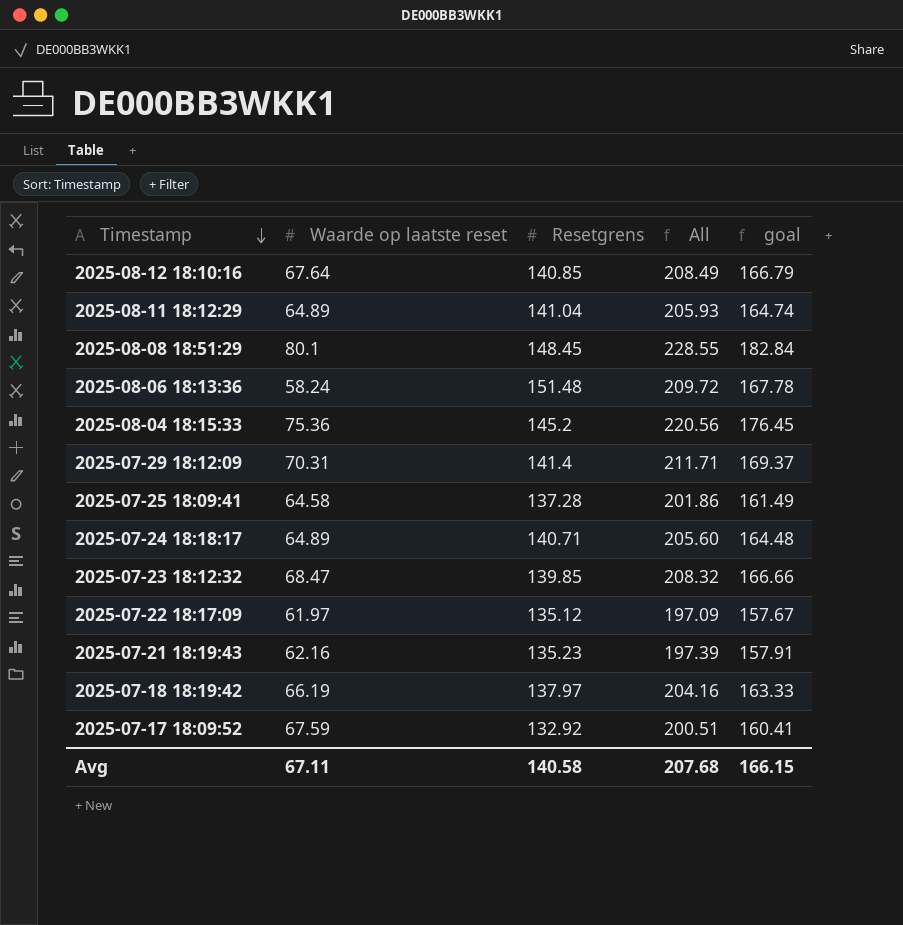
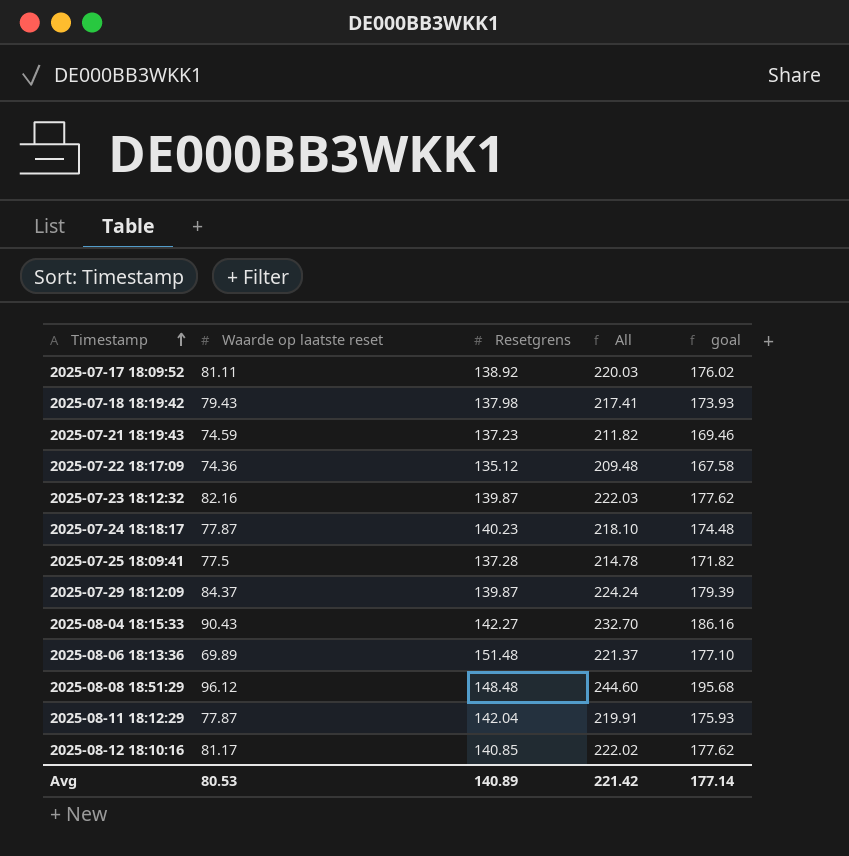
row order: Timestamp descending -> Timestamp ascending
2025-07-17 18:09:52 | Waarde op laatste reset: 67.59 -> 81.11
2025-07-17 18:09:52 | Resetgrens: 132.92 -> 138.92
2025-07-17 18:09:52 | All: 200.51 -> 220.03
2025-07-17 18:09:52 | goal: 160.41 -> 176.02
2025-07-18 18:19:42 | Waarde op laatste reset: 66.19 -> 79.43
2025-07-18 18:19:42 | Resetgrens: 137.97 -> 137.98
2025-07-18 18:19:42 | All: 204.16 -> 217.41
2025-07-18 18:19:42 | goal: 163.33 -> 173.93
2025-07-21 18:19:43 | Waarde op laatste reset: 62.16 -> 74.59
2025-07-21 18:19:43 | Resetgrens: 135.23 -> 137.23
2025-07-21 18:19:43 | All: 197.39 -> 211.82
2025-07-21 18:19:43 | goal: 157.91 -> 169.46
2025-07-22 18:17:09 | Waarde op laatste reset: 61.97 -> 74.36
2025-07-22 18:17:09 | All: 197.09 -> 209.48
2025-07-22 18:17:09 | goal: 157.67 -> 167.58
2025-07-23 18:12:32 | Waarde op laatste reset: 68.47 -> 82.16
2025-07-23 18:12:32 | Resetgrens: 139.85 -> 139.87
2025-07-23 18:12:32 | All: 208.32 -> 222.03
2025-07-23 18:12:32 | goal: 166.66 -> 177.62
2025-07-24 18:18:17 | Waarde op laatste reset: 64.89 -> 77.87
2025-07-24 18:18:17 | Resetgrens: 140.71 -> 140.23
2025-07-24 18:18:17 | All: 205.60 -> 218.10
2025-07-24 18:18:17 | goal: 164.48 -> 174.48
2025-07-25 18:09:41 | Waarde op laatste reset: 64.58 -> 77.5
2025-07-25 18:09:41 | All: 201.86 -> 214.78
2025-07-25 18:09:41 | goal: 161.49 -> 171.82
2025-07-29 18:12:09 | Waarde op laatste reset: 70.31 -> 84.37
2025-07-29 18:12:09 | Resetgrens: 141.4 -> 139.87
2025-07-29 18:12:09 | All: 211.71 -> 224.24
2025-07-29 18:12:09 | goal: 169.37 -> 179.39
2025-08-04 18:15:33 | Waarde op laatste reset: 75.36 -> 90.43
2025-08-04 18:15:33 | Resetgrens: 145.2 -> 142.27
2025-08-04 18:15:33 | All: 220.56 -> 232.70
2025-08-04 18:15:33 | goal: 176.45 -> 186.16
2025-08-06 18:13:36 | Waarde op laatste reset: 58.24 -> 69.89
2025-08-06 18:13:36 | All: 209.72 -> 221.37
2025-08-06 18:13:36 | goal: 167.78 -> 177.10
2025-08-08 18:51:29 | Waarde op laatste reset: 80.1 -> 96.12
2025-08-08 18:51:29 | Resetgrens: 148.45 -> 148.48
2025-08-08 18:51:29 | All: 228.55 -> 244.60
2025-08-08 18:51:29 | goal: 182.84 -> 195.68
2025-08-11 18:12:29 | Waarde op laatste reset: 64.89 -> 77.87
2025-08-11 18:12:29 | Resetgrens: 141.04 -> 142.04
2025-08-11 18:12:29 | All: 205.93 -> 219.91
2025-08-11 18:12:29 | goal: 164.74 -> 175.93
2025-08-12 18:10:16 | Waarde op laatste reset: 67.64 -> 81.17
2025-08-12 18:10:16 | All: 208.49 -> 222.02
2025-08-12 18:10:16 | goal: 166.79 -> 177.62
Avg | Waarde op laatste reset: 67.11 -> 80.53
Avg | Resetgrens: 140.58 -> 140.89
Avg | All: 207.68 -> 221.42
Avg | goal: 166.15 -> 177.14

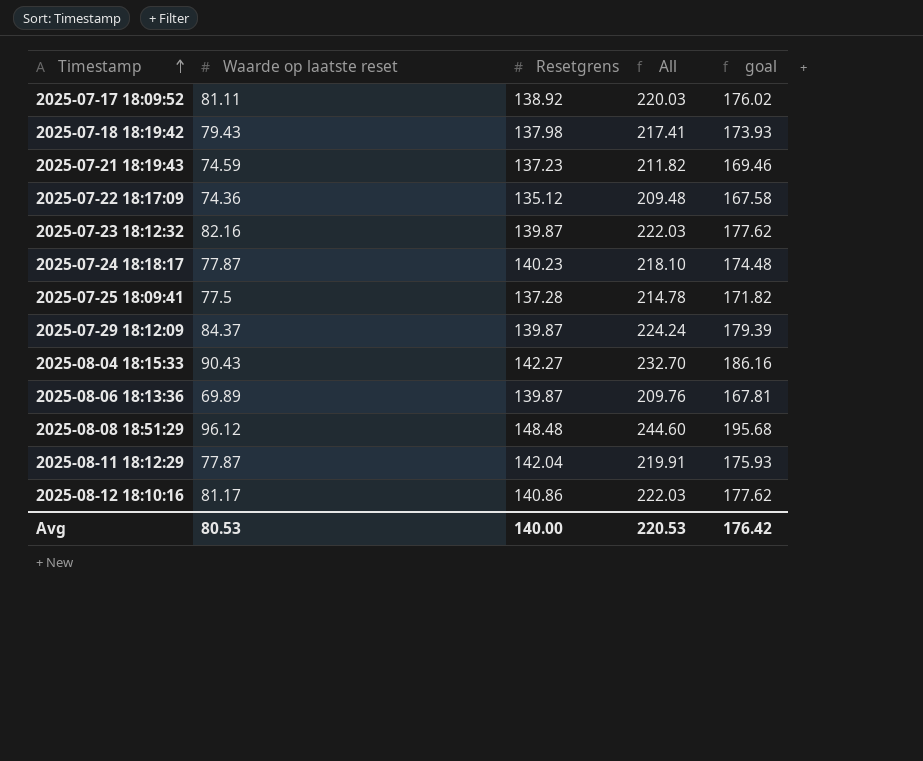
2025-08-06 18:13:36 | Resetgrens: 151.48 -> 139.87
2025-08-06 18:13:36 | All: 221.37 -> 209.76
2025-08-06 18:13:36 | goal: 177.10 -> 167.81
2025-08-12 18:10:16 | Resetgrens: 140.85 -> 140.86
2025-08-12 18:10:16 | All: 222.02 -> 222.03
Avg | Resetgrens: 140.89 -> 140.00
Avg | All: 221.42 -> 220.53
Avg | goal: 177.14 -> 176.42

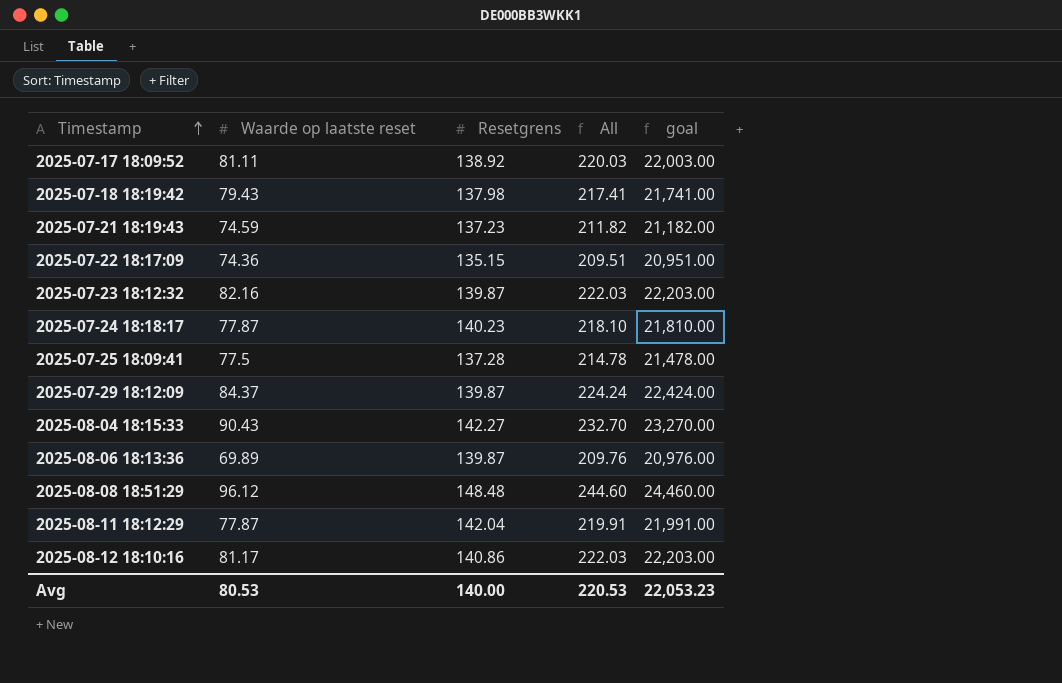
column goal | formula: [All] * 0.8 -> [All] * 100
2025-07-22 18:17:09 | Resetgrens: 135.12 -> 135.15
2025-07-22 18:17:09 | All: 209.48 -> 209.51
Avg | goal: 176.42 -> 22,053.23

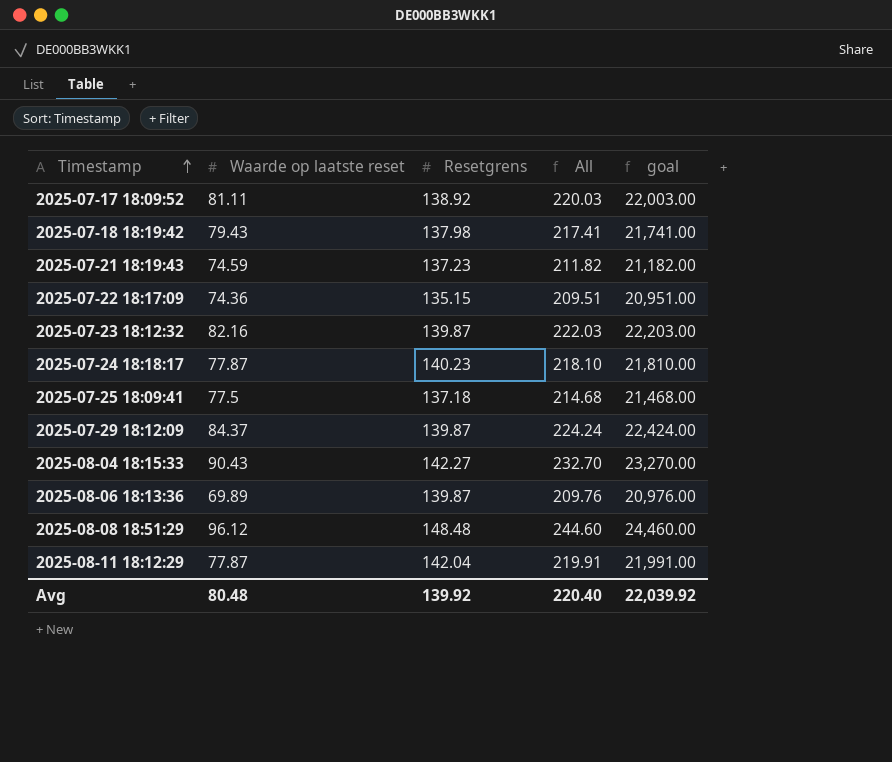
row 2025-08-12 18:10:16: 81.17 | 140.86 | 222.03 | 22,203.00 -> none
2025-07-25 18:09:41 | Resetgrens: 137.28 -> 137.18
2025-07-25 18:09:41 | All: 214.78 -> 214.68
2025-07-25 18:09:41 | goal: 21,478.00 -> 21,468.00
Avg | Waarde op laatste reset: 80.53 -> 80.48
Avg | Resetgrens: 140.00 -> 139.92
Avg | All: 220.53 -> 220.40
Avg | goal: 22,053.23 -> 22,039.92

